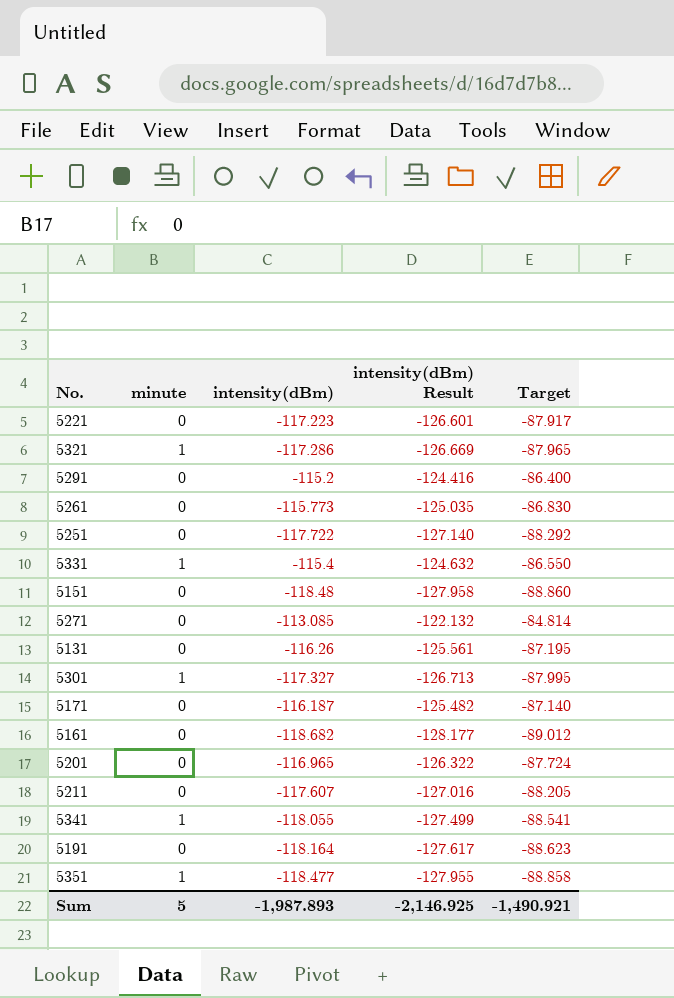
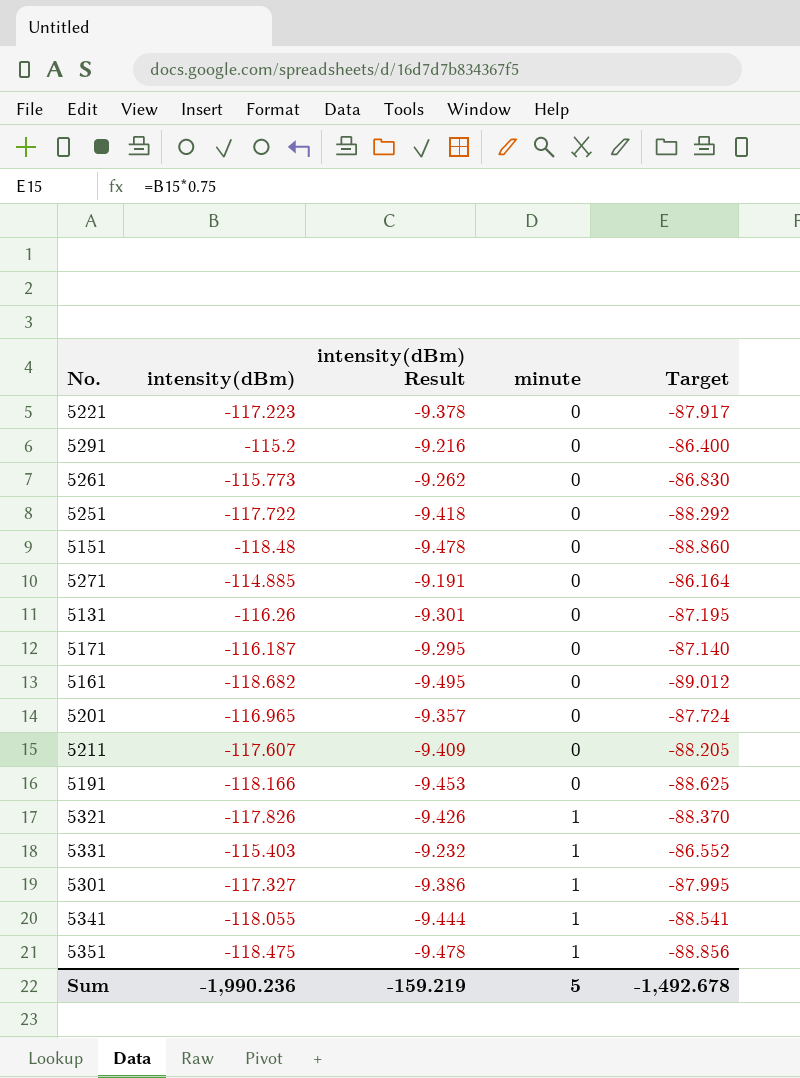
row order: none -> minute ascending
column intensity(dBm) Result | formula: [intensity(dBm)] * 1.08 -> [intensity(dBm)] * 0.08
column minute | position: 2 -> 4
5271 | intensity(dBm): -113.085 -> -114.885
5271 | Target: -84.814 -> -86.164
5191 | intensity(dBm): -118.164 -> -118.166
5191 | Target: -88.623 -> -88.625
5321 | intensity(dBm): -117.286 -> -117.826
5321 | Target: -87.965 -> -88.370
5331 | intensity(dBm): -115.4 -> -115.403
5331 | Target: -86.550 -> -86.552
5351 | intensity(dBm): -118.477 -> -118.475
5351 | Target: -88.858 -> -88.856
Sum | intensity(dBm): -1,987.893 -> -1,990.236
Sum | intensity(dBm) Result: -2,146.925 -> -159.219
Sum | Target: -1,490.921 -> -1,492.678

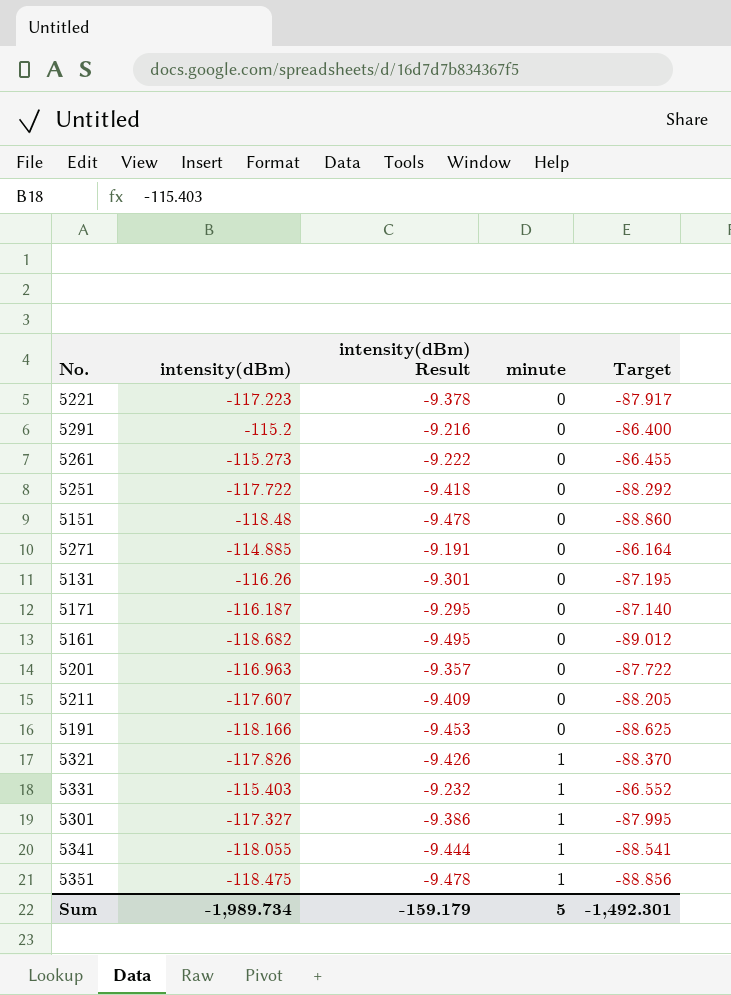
5261 | intensity(dBm): -115.773 -> -115.273
5261 | intensity(dBm) Result: -9.262 -> -9.222
5261 | Target: -86.830 -> -86.455
5201 | intensity(dBm): -116.965 -> -116.963
5201 | Target: -87.724 -> -87.722
Sum | intensity(dBm): -1,990.236 -> -1,989.734
Sum | intensity(dBm) Result: -159.219 -> -159.179
Sum | Target: -1,492.678 -> -1,492.301

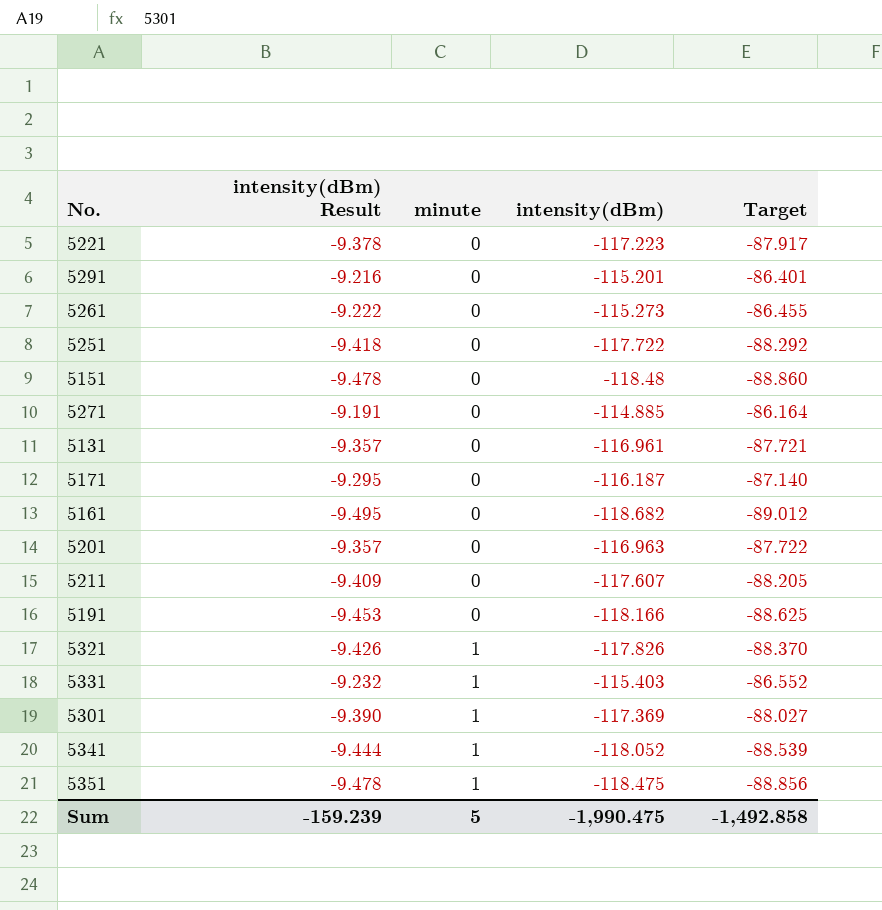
column intensity(dBm) | position: 2 -> 4
5291 | intensity(dBm): -115.2 -> -115.201
5291 | Target: -86.400 -> -86.401
5131 | intensity(dBm) Result: -9.301 -> -9.357
5131 | intensity(dBm): -116.26 -> -116.961
5131 | Target: -87.195 -> -87.721
5301 | intensity(dBm) Result: -9.386 -> -9.390
5301 | intensity(dBm): -117.327 -> -117.369
5301 | Target: -87.995 -> -88.027
5341 | intensity(dBm): -118.055 -> -118.052
5341 | Target: -88.541 -> -88.539
Sum | intensity(dBm) Result: -159.179 -> -159.239
Sum | intensity(dBm): -1,989.734 -> -1,990.475
Sum | Target: -1,492.301 -> -1,492.858

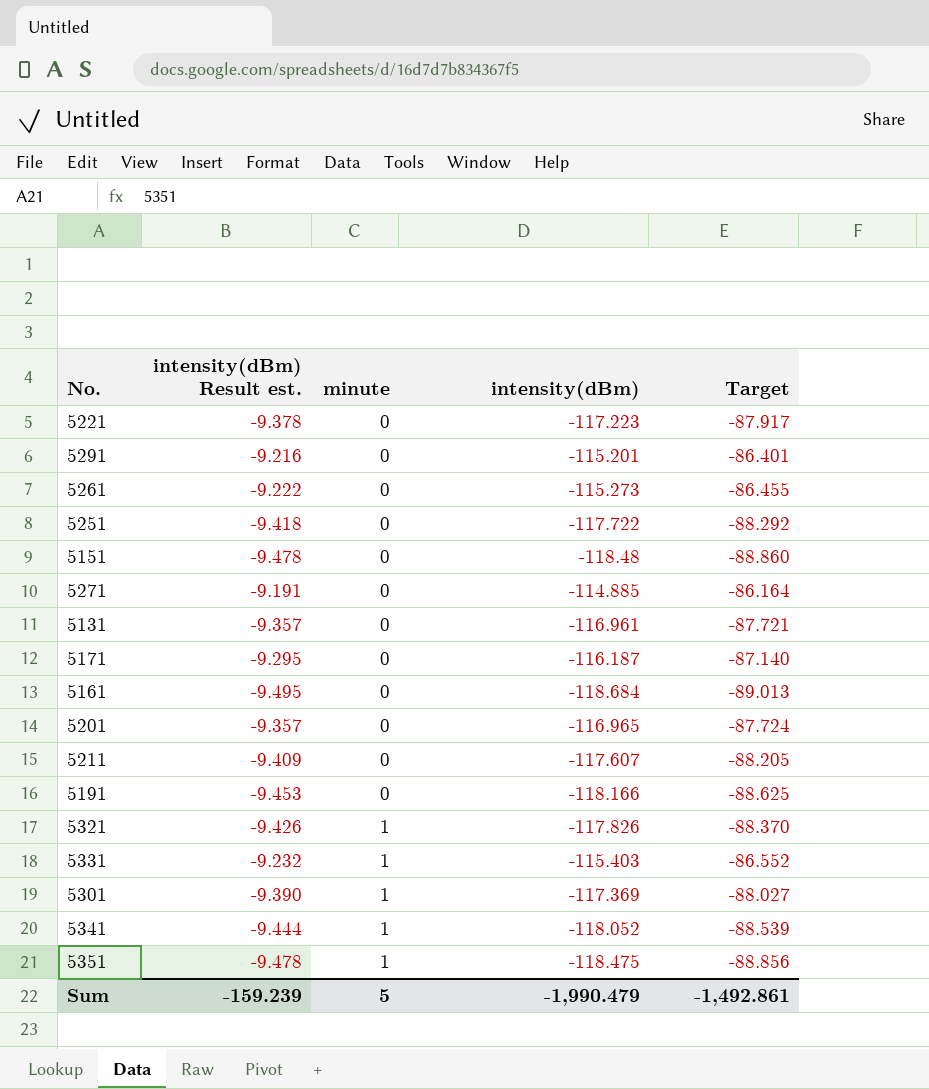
column name: intensity(dBm) Result -> intensity(dBm) Result est.
5161 | intensity(dBm): -118.682 -> -118.684
5161 | Target: -89.012 -> -89.013
5201 | intensity(dBm): -116.963 -> -116.965
5201 | Target: -87.722 -> -87.724
Sum | intensity(dBm): -1,990.475 -> -1,990.479
Sum | Target: -1,492.858 -> -1,492.861

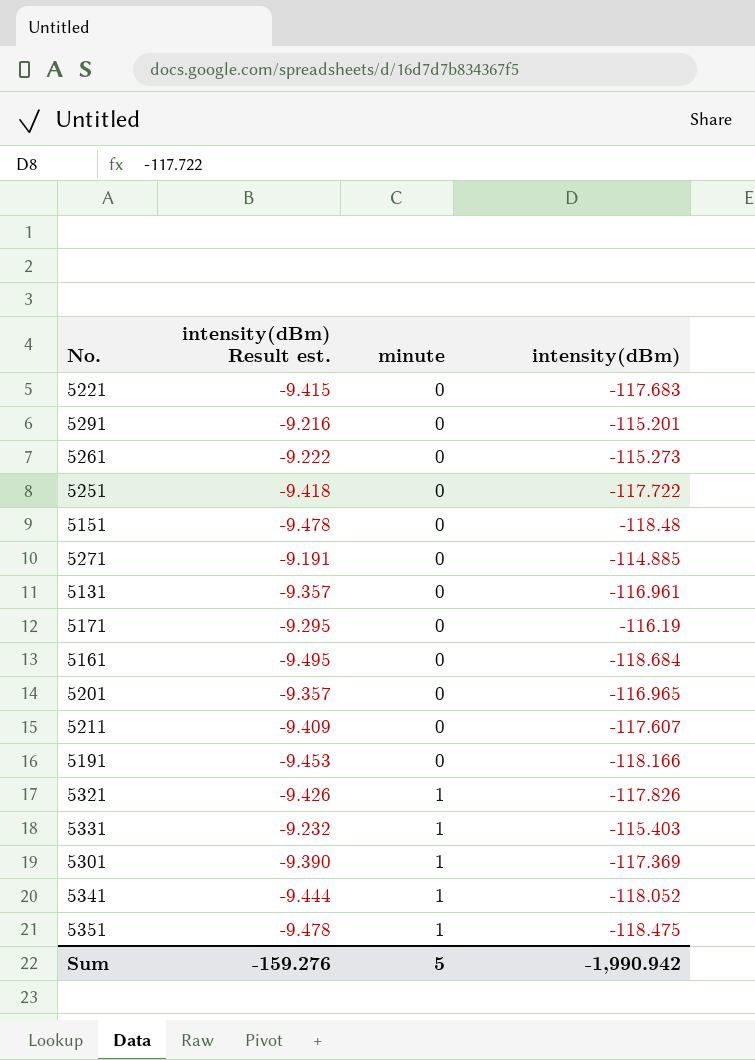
column Target | formula: [intensity(dBm)] * 0.75 -> none
5221 | intensity(dBm) Result est.: -9.378 -> -9.415
5221 | intensity(dBm): -117.223 -> -117.683
5171 | intensity(dBm): -116.187 -> -116.19
Sum | intensity(dBm) Result est.: -159.239 -> -159.276
Sum | intensity(dBm): -1,990.479 -> -1,990.942

